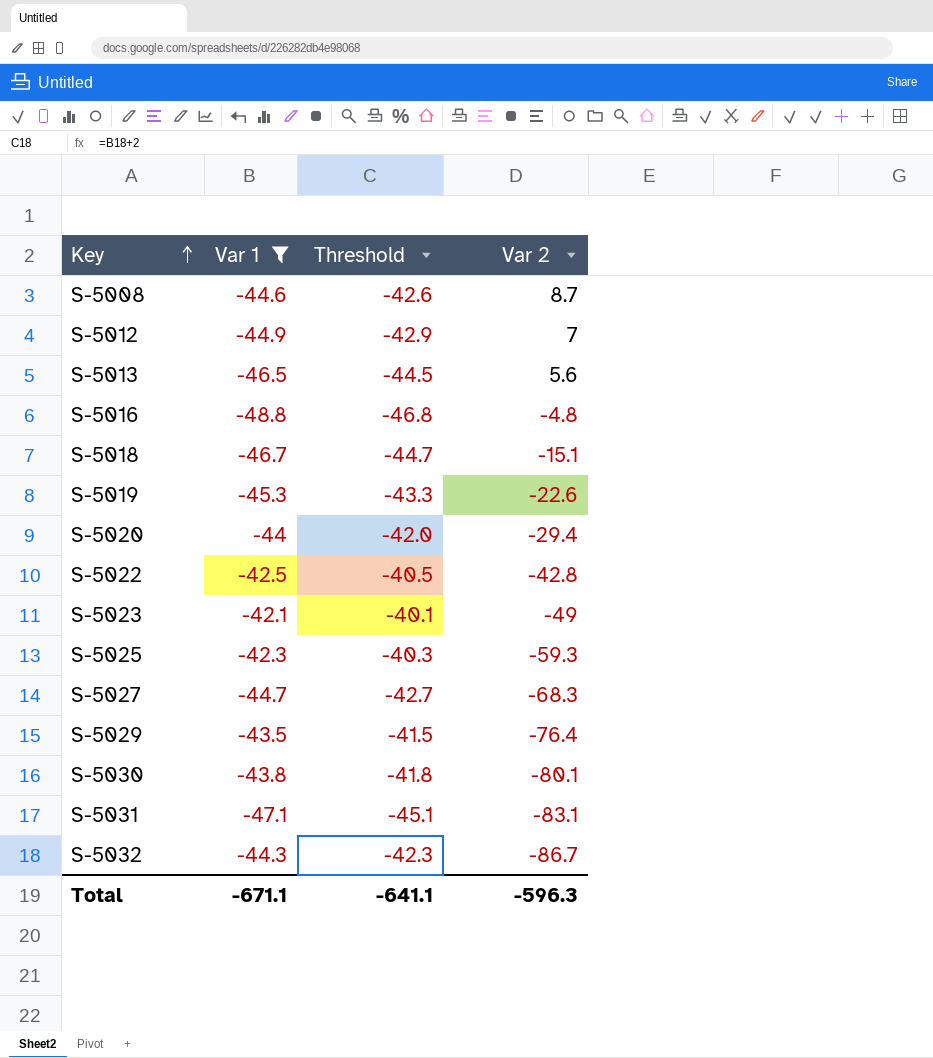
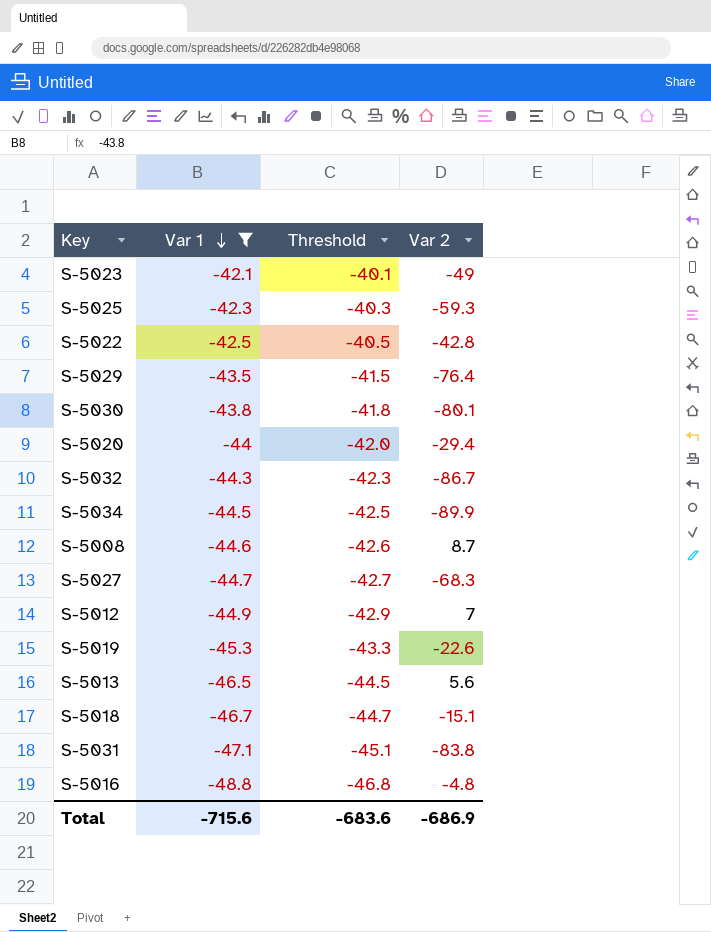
row order: Key ascending -> Var 1 descending
row S-5034: none -> -44.5 | -42.5 | -89.9
S-5031 | Var 2: -83.1 -> -83.8
Total | Var 1: -671.1 -> -715.6
Total | Threshold: -641.1 -> -683.6
Total | Var 2: -596.3 -> -686.9

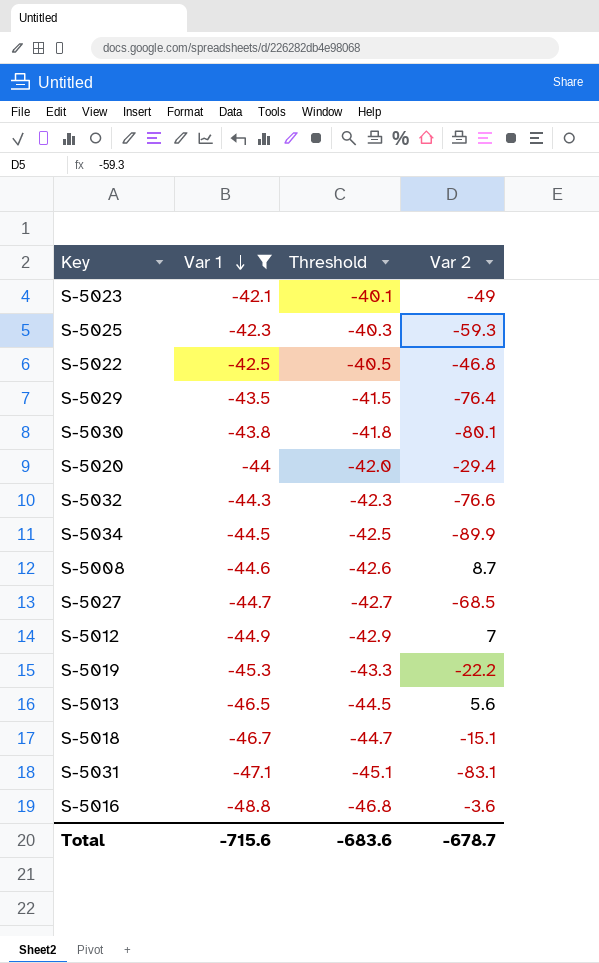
S-5022 | Var 2: -42.8 -> -46.8
S-5032 | Var 2: -86.7 -> -76.6
S-5027 | Var 2: -68.3 -> -68.5
S-5019 | Var 2: -22.6 -> -22.2
S-5031 | Var 2: -83.8 -> -83.1
S-5016 | Var 2: -4.8 -> -3.6
Total | Var 2: -686.9 -> -678.7

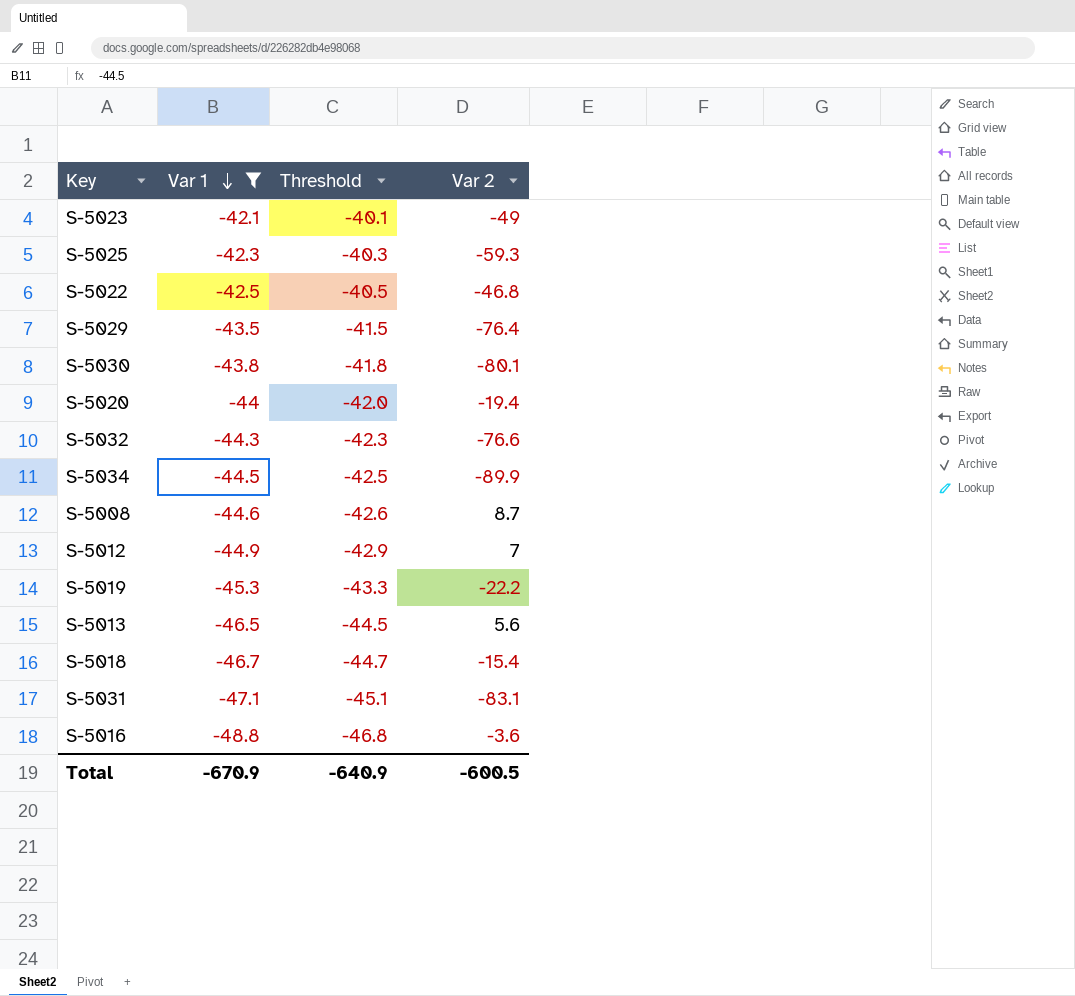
row S-5027: -44.7 | -42.7 | -68.5 -> none
S-5020 | Var 2: -29.4 -> -19.4
S-5018 | Var 2: -15.1 -> -15.4
Total | Var 1: -715.6 -> -670.9
Total | Threshold: -683.6 -> -640.9
Total | Var 2: -678.7 -> -600.5

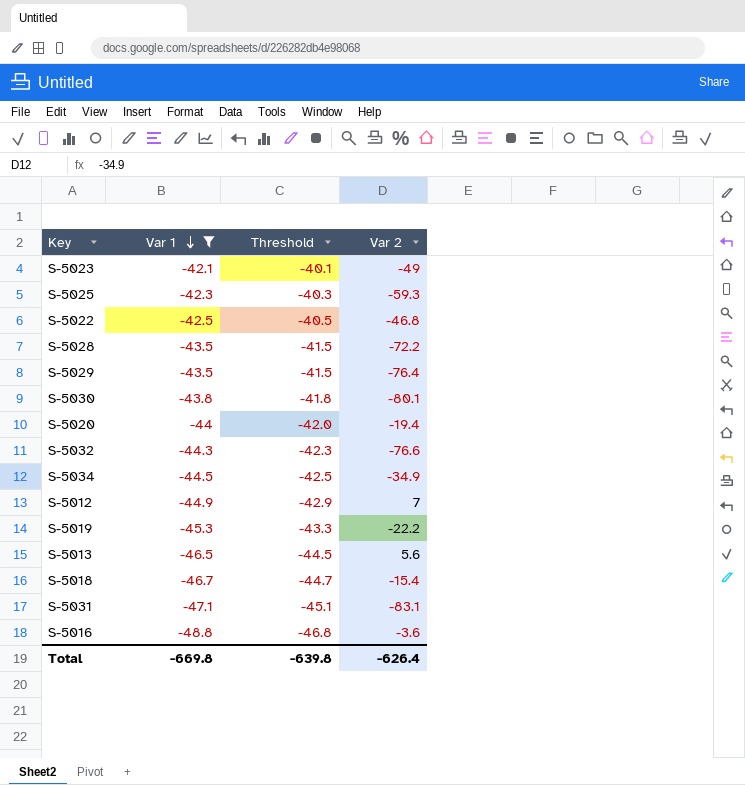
row S-5008: -44.6 | -42.6 | 8.7 -> none
row S-5028: none -> -43.5 | -41.5 | -72.2
S-5034 | Var 2: -89.9 -> -34.9
Total | Var 1: -670.9 -> -669.8
Total | Threshold: -640.9 -> -639.8
Total | Var 2: -600.5 -> -626.4

